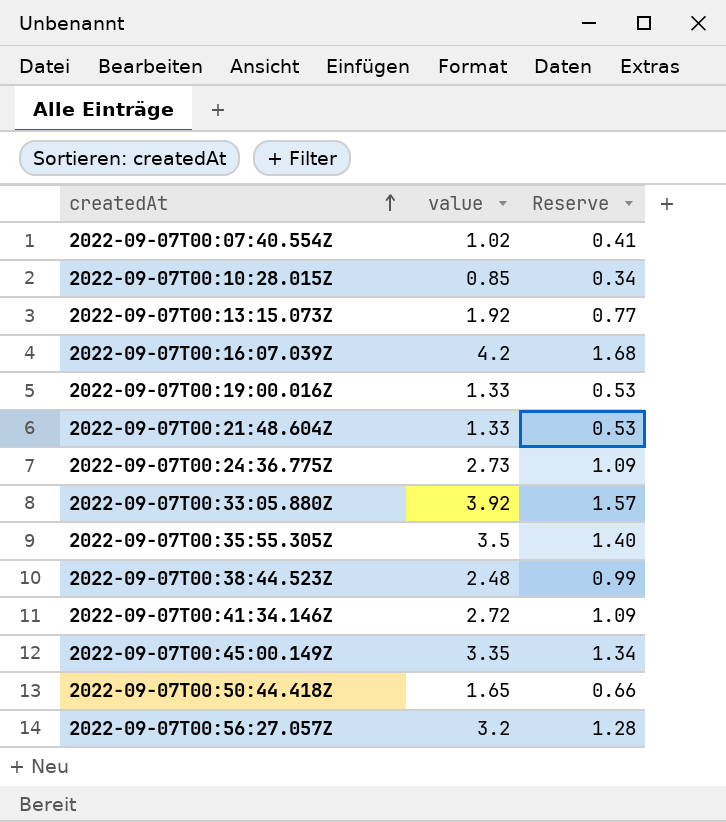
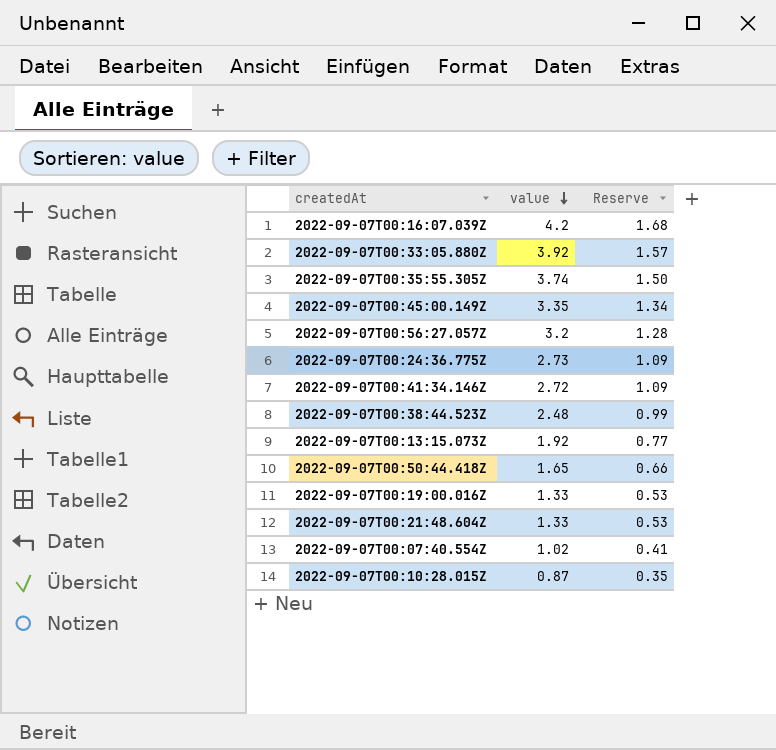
row order: createdAt ascending -> value descending
2022-09-07T00:35:55.305Z | value: 3.5 -> 3.74
2022-09-07T00:35:55.305Z | Reserve: 1.40 -> 1.50
2022-09-07T00:10:28.015Z | value: 0.85 -> 0.87
2022-09-07T00:10:28.015Z | Reserve: 0.34 -> 0.35

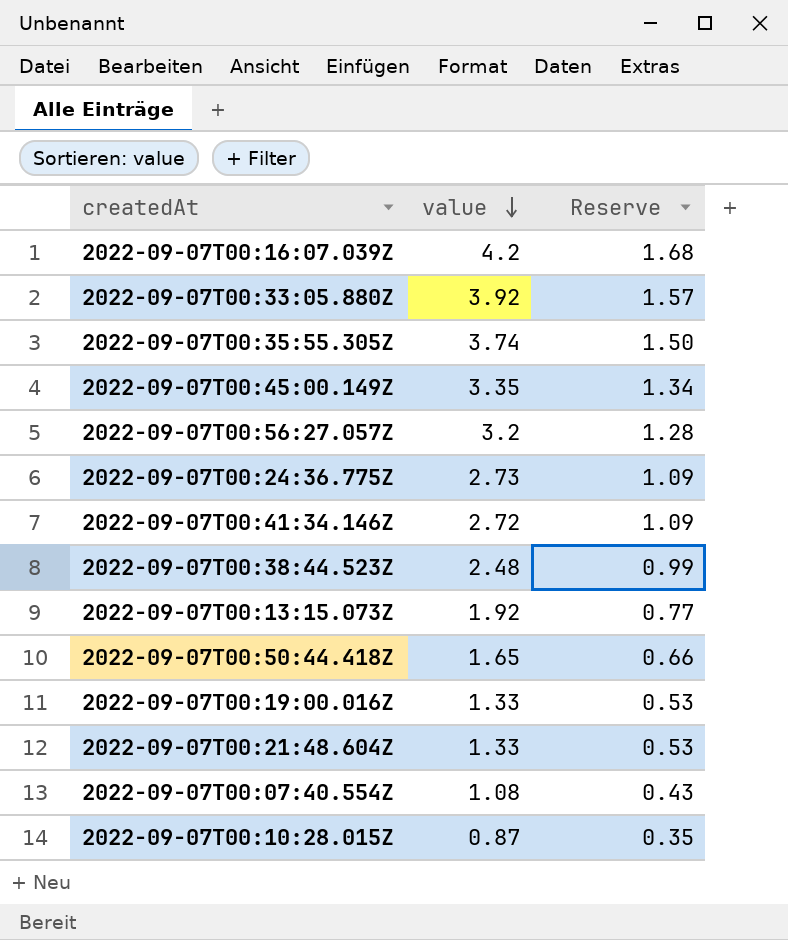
2022-09-07T00:07:40.554Z | value: 1.02 -> 1.08
2022-09-07T00:07:40.554Z | Reserve: 0.41 -> 0.43

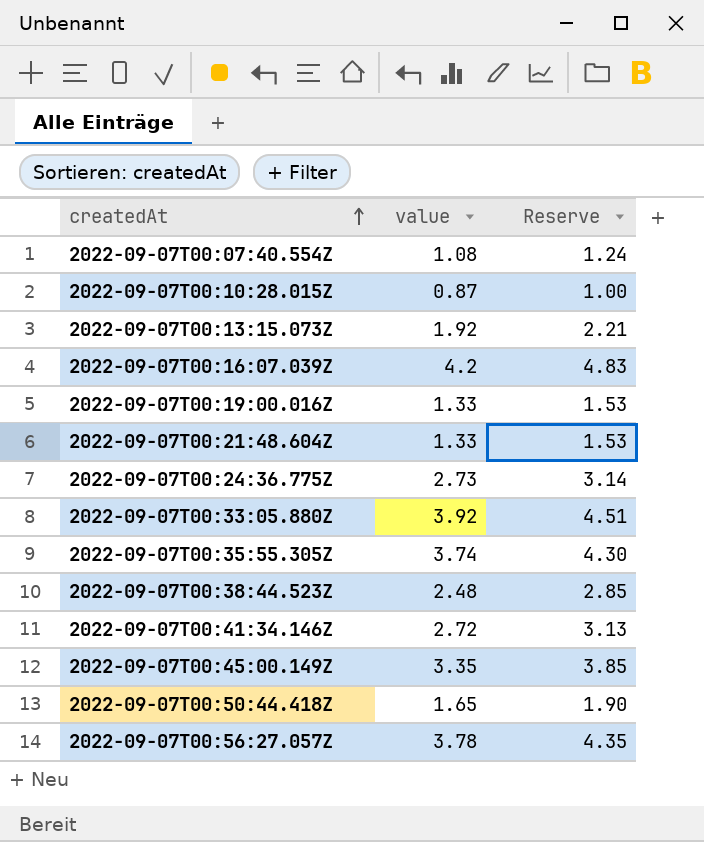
row order: value descending -> createdAt ascending
column Reserve | formula: [value] * 0.4 -> [value] * 1.15
2022-09-07T00:56:27.057Z | value: 3.2 -> 3.78

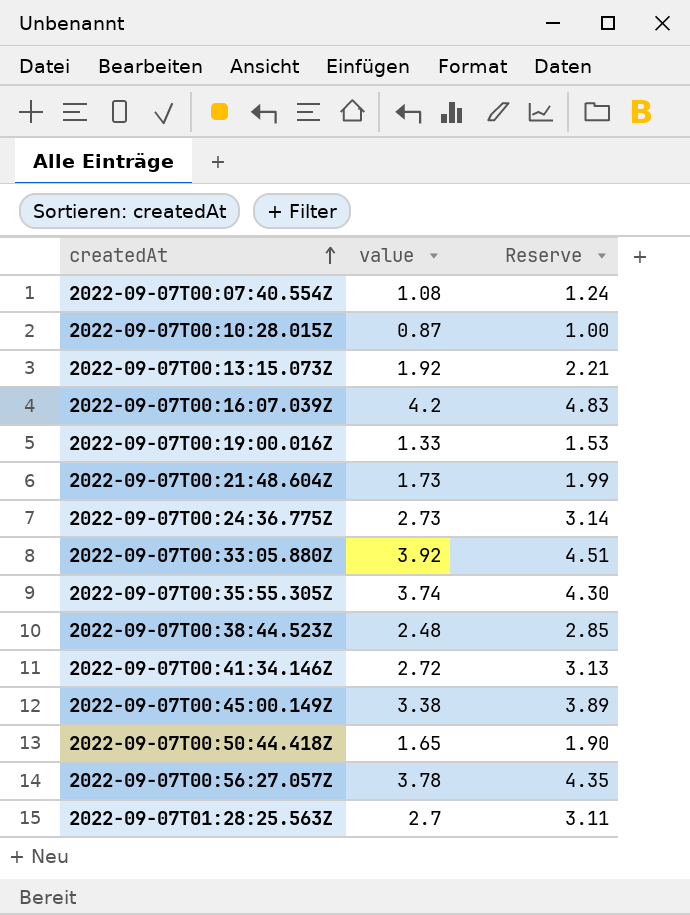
2022-09-07T00:21:48.604Z | value: 1.33 -> 1.73
2022-09-07T00:21:48.604Z | Reserve: 1.53 -> 1.99
2022-09-07T00:45:00.149Z | value: 3.35 -> 3.38
2022-09-07T00:45:00.149Z | Reserve: 3.85 -> 3.89
row 2022-09-07T01:28:25.563Z: none -> 2.7 | 3.11

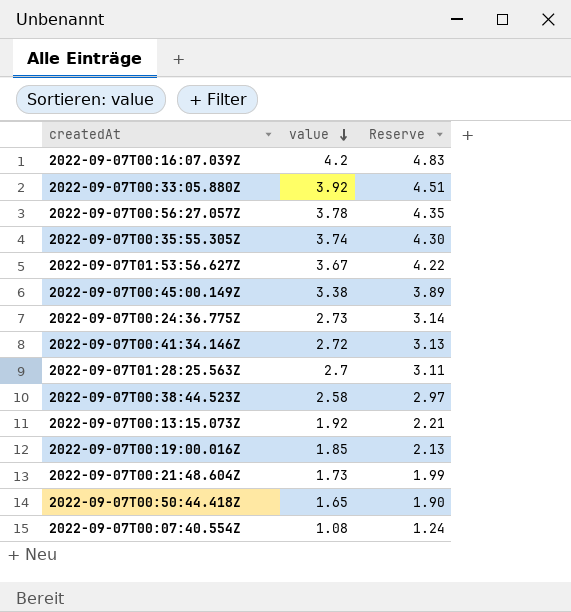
row order: createdAt ascending -> value descending
row 2022-09-07T00:10:28.015Z: 0.87 | 1.00 -> none
row 2022-09-07T01:53:56.627Z: none -> 3.67 | 4.22
2022-09-07T00:38:44.523Z | value: 2.48 -> 2.58
2022-09-07T00:38:44.523Z | Reserve: 2.85 -> 2.97
2022-09-07T00:19:00.016Z | value: 1.33 -> 1.85
2022-09-07T00:19:00.016Z | Reserve: 1.53 -> 2.13

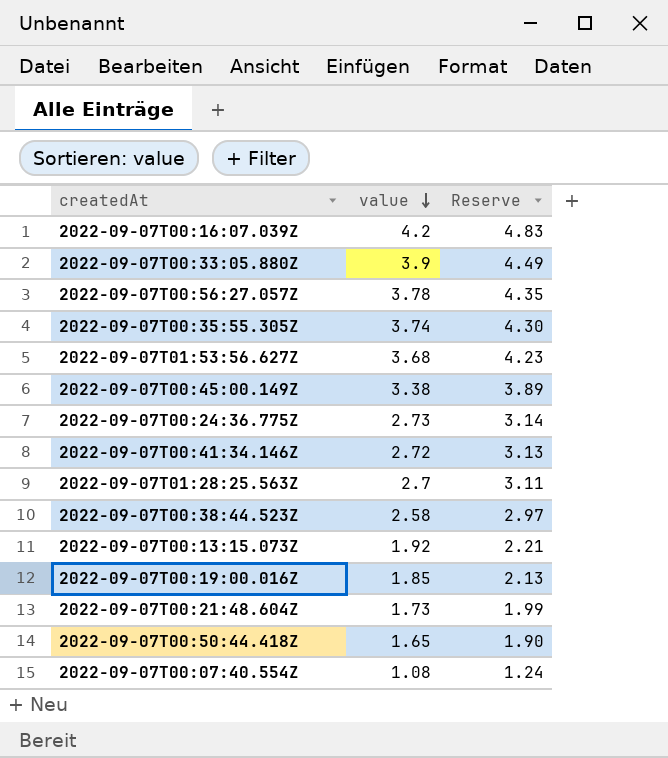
2022-09-07T00:33:05.880Z | value: 3.92 -> 3.9
2022-09-07T00:33:05.880Z | Reserve: 4.51 -> 4.49
2022-09-07T01:53:56.627Z | value: 3.67 -> 3.68
2022-09-07T01:53:56.627Z | Reserve: 4.22 -> 4.23

